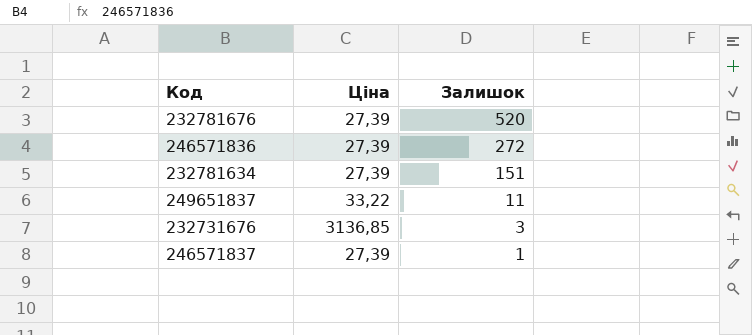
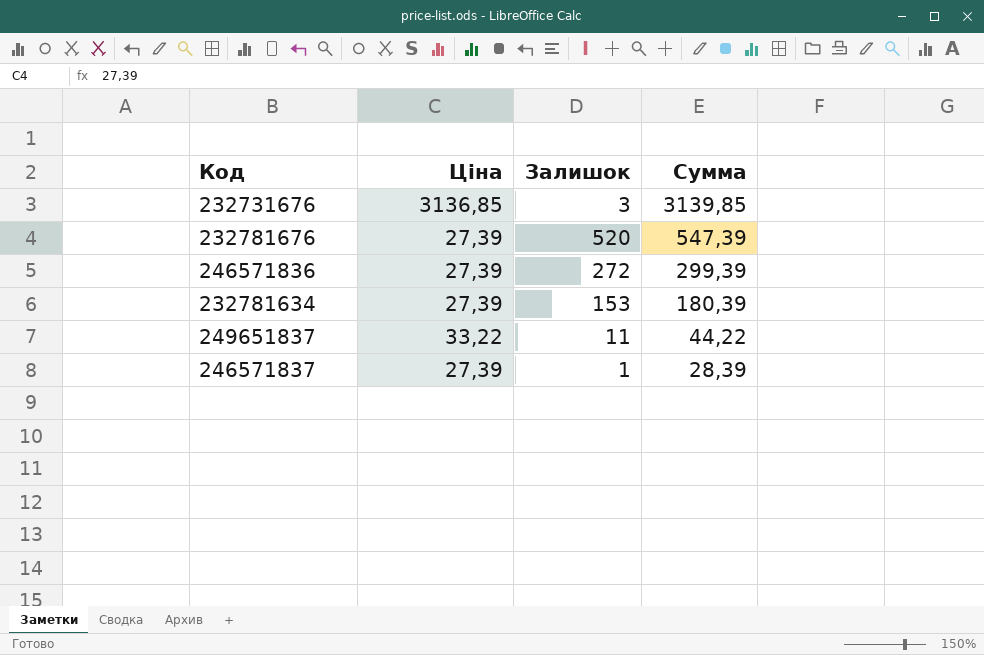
row order: Залишок descending -> Сумма descending
column Сумма | formula: none -> [Ціна] + [Залишок]
232781634 | Залишок: 151 -> 153

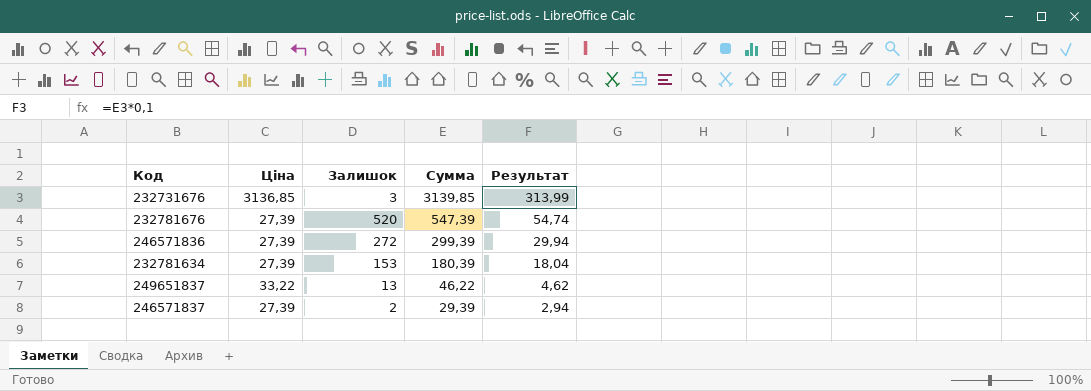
column Результат | formula: none -> [Сумма] * 0,1
249651837 | Залишок: 11 -> 13
249651837 | Сумма: 44,22 -> 46,22
246571837 | Залишок: 1 -> 2
246571837 | Сумма: 28,39 -> 29,39

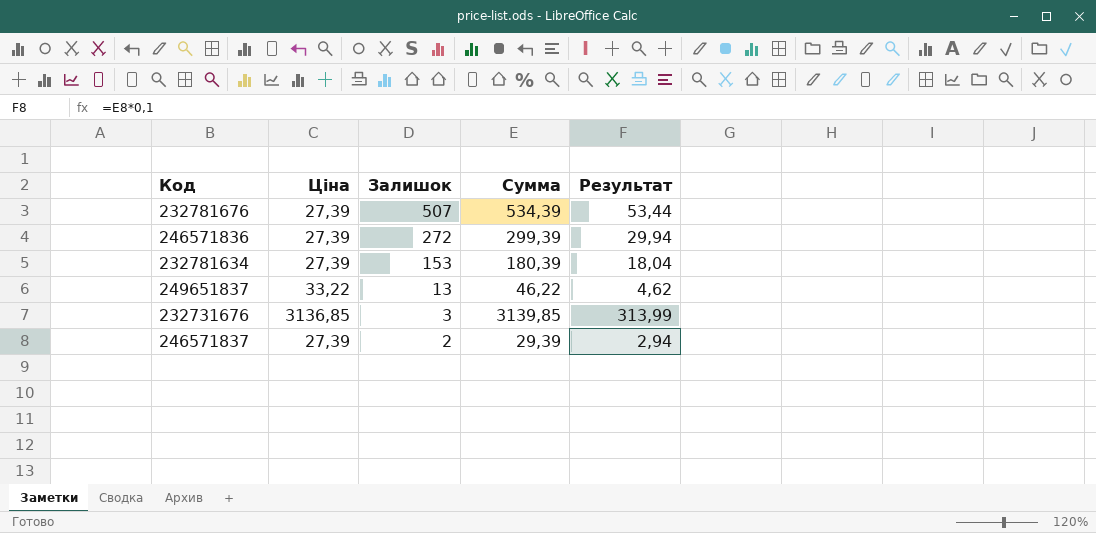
row order: Сумма descending -> Залишок descending
232781676 | Залишок: 520 -> 507
232781676 | Сумма: 547,39 -> 534,39
232781676 | Результат: 54,74 -> 53,44

